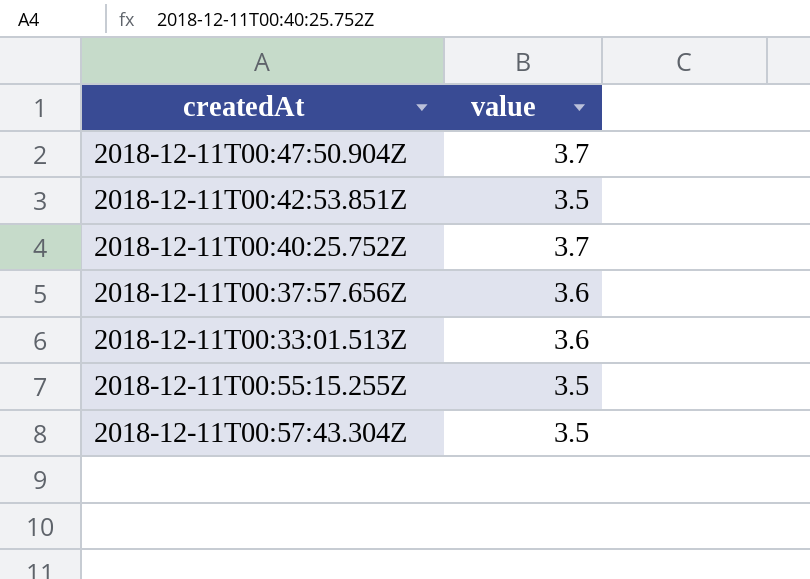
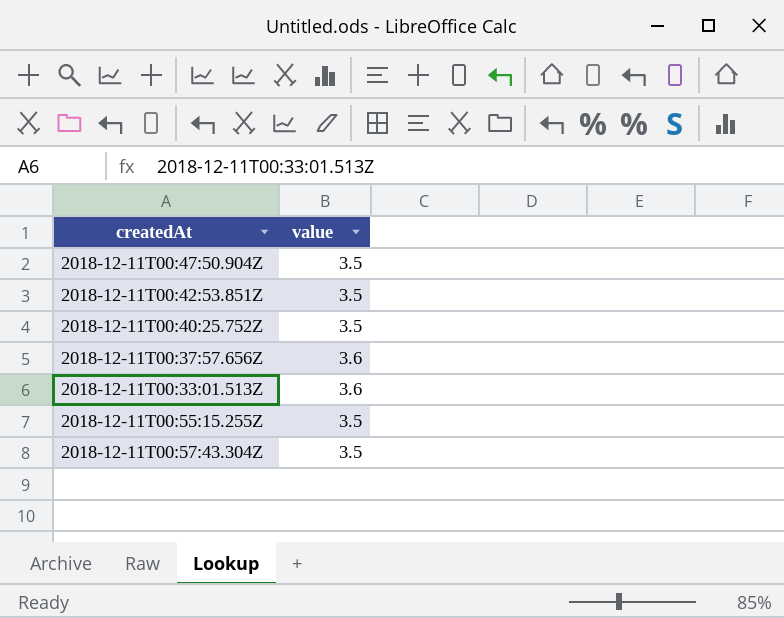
2018-12-11T00:47:50.904Z | value: 3.7 -> 3.5
2018-12-11T00:40:25.752Z | value: 3.7 -> 3.5

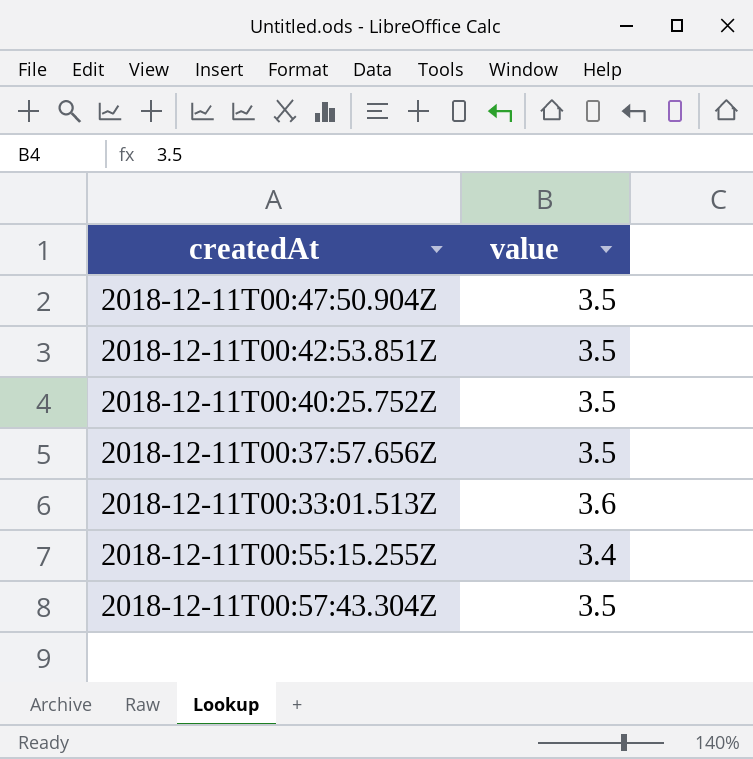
2018-12-11T00:37:57.656Z | value: 3.6 -> 3.5
2018-12-11T00:55:15.255Z | value: 3.5 -> 3.4

